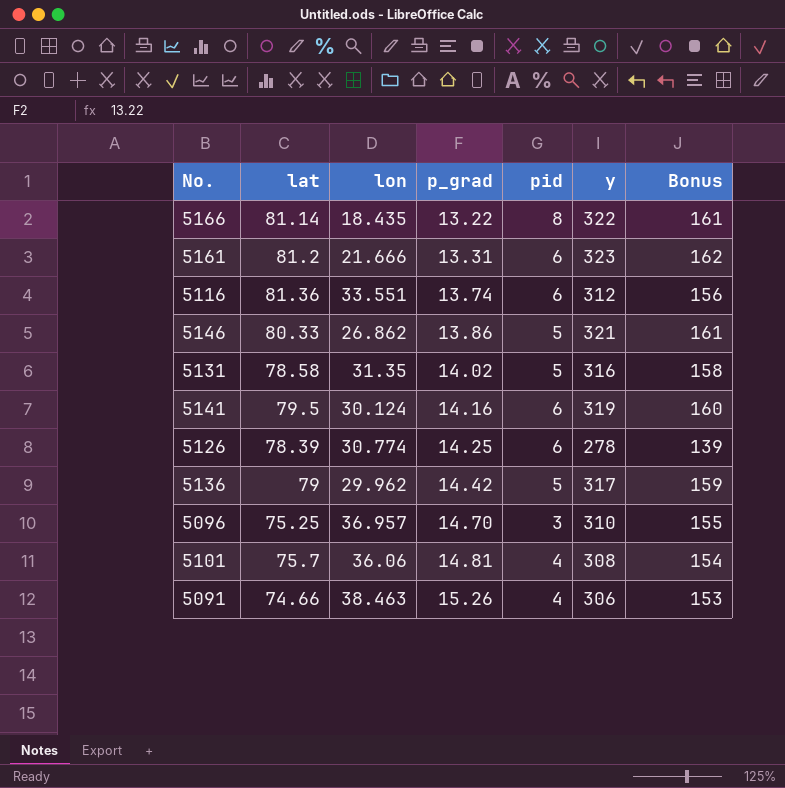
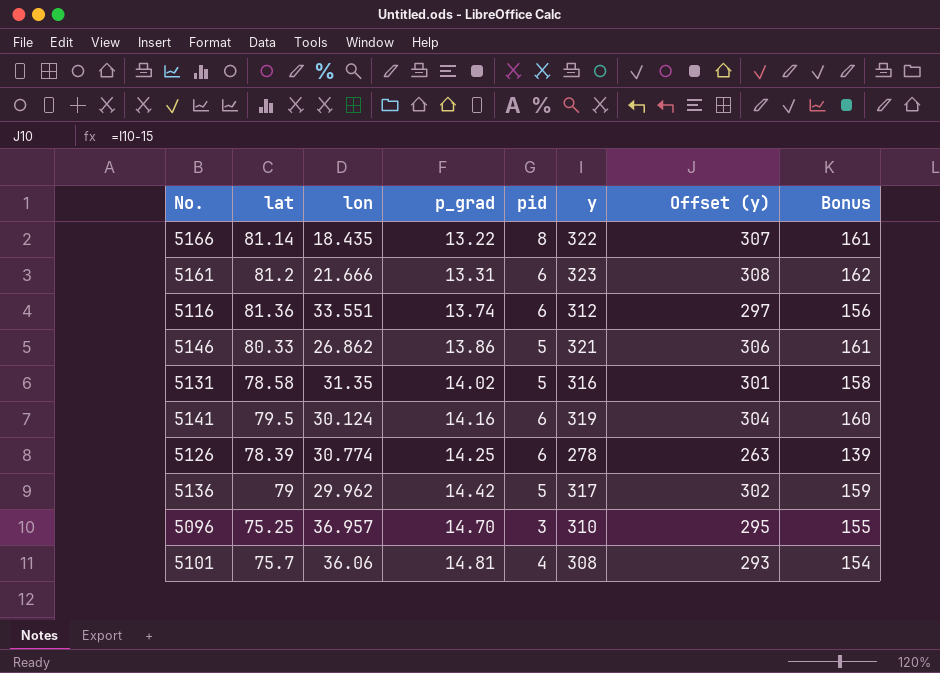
column Offset (y) | formula: none -> [y] - 15
row 5091: 74.66 | 38.463 | 15.26 | 4 | 306 | 153 -> none

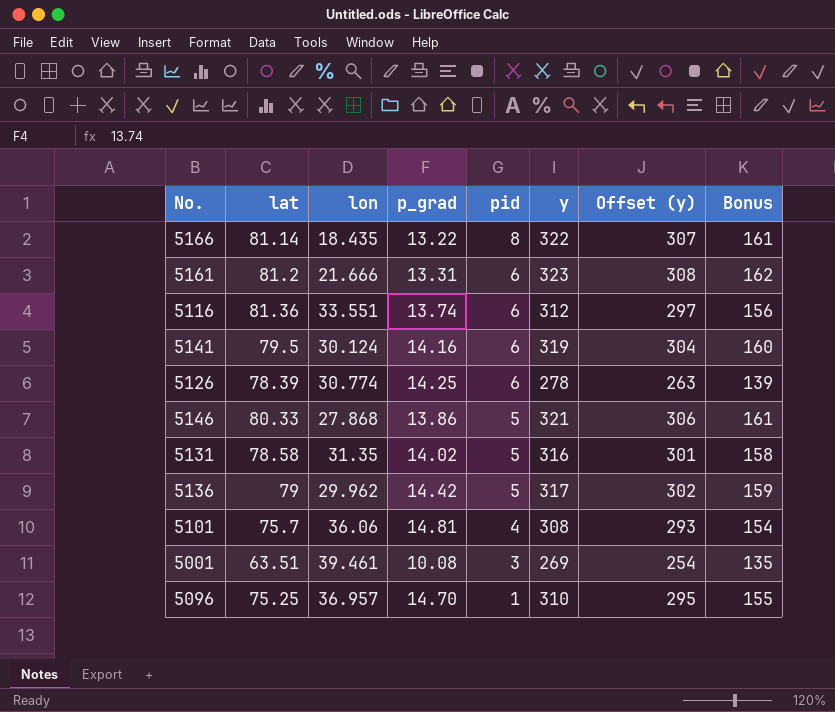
row order: p_grad ascending -> pid descending
5146 | lon: 26.862 -> 27.868
row 5001: none -> 63.51 | 39.461 | 10.08 | 3 | 269 | 254 | 135
5096 | pid: 3 -> 1

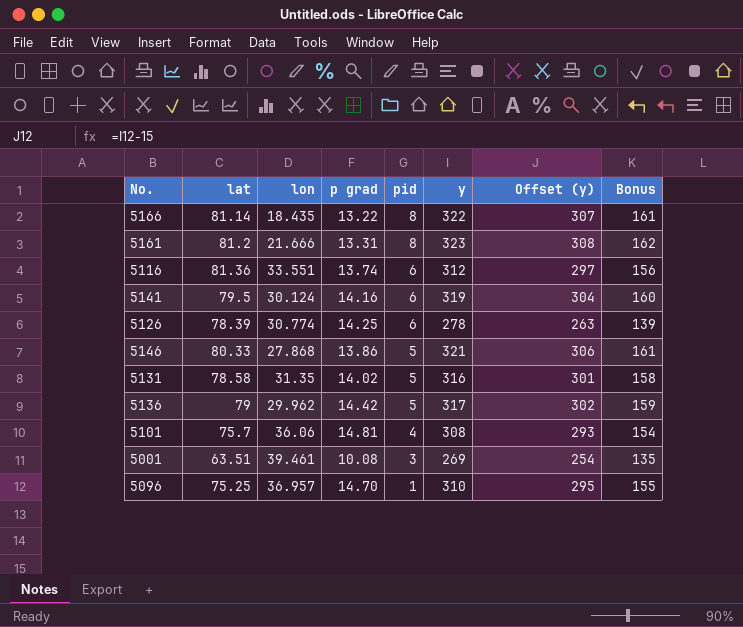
column name: p_grad -> p grad
5161 | pid: 6 -> 8

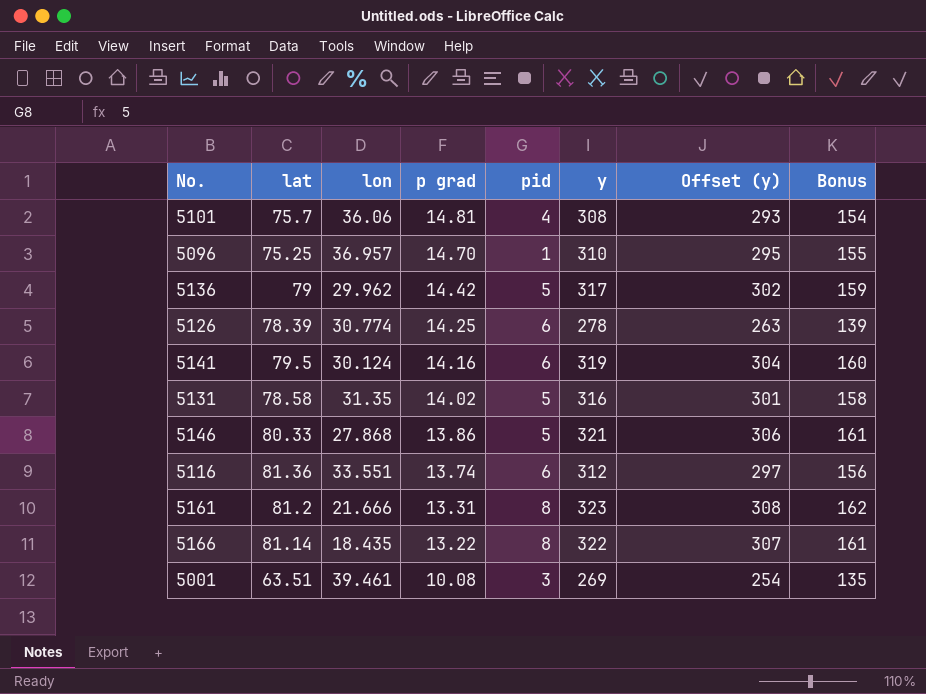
row order: pid descending -> p grad descending

